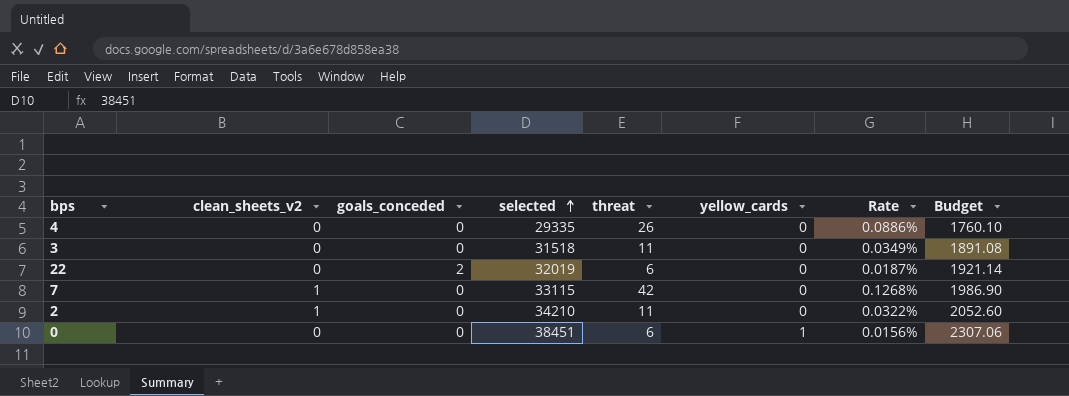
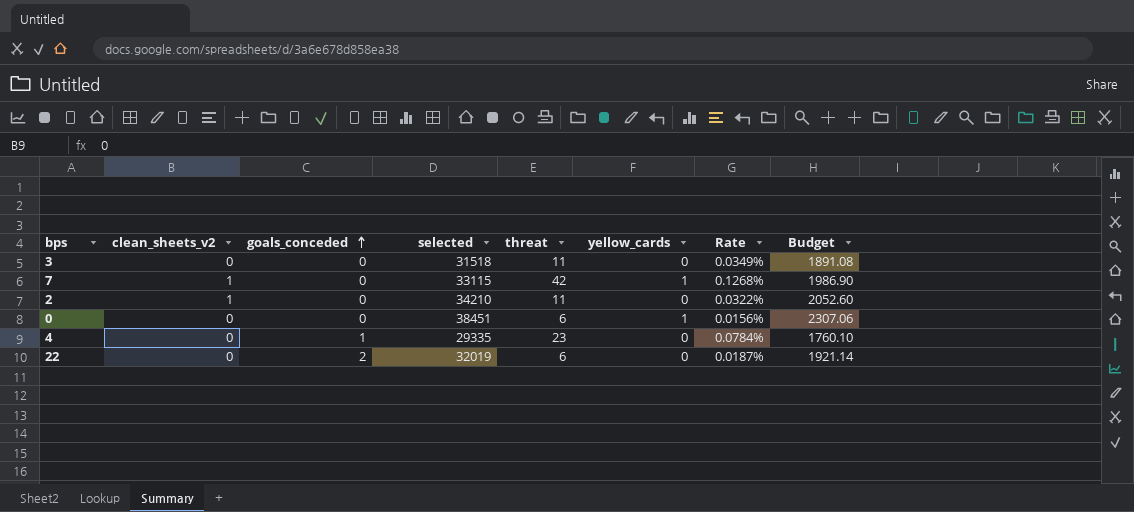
row order: selected ascending -> goals_conceded ascending
7 | yellow_cards: 0 -> 1
4 | goals_conceded: 0 -> 1
4 | threat: 26 -> 23
4 | Rate: 0.0886% -> 0.0784%

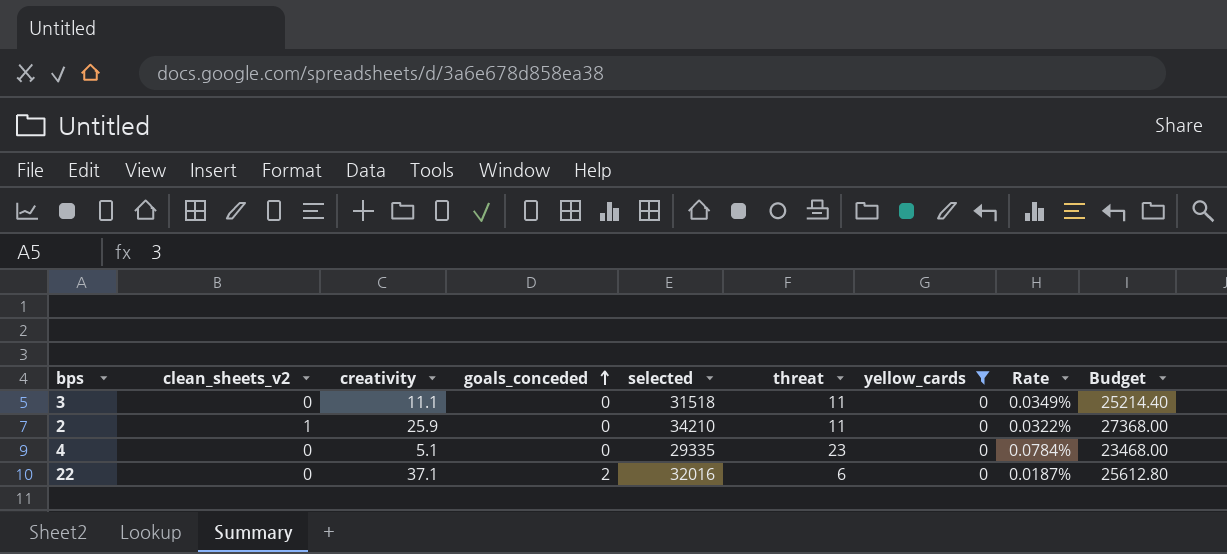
filter: none -> yellow_cards = 0
column creativity | position: none -> 3
column Budget | formula: [selected] * 0.06 -> [selected] * 0.8
4 | goals_conceded: 1 -> 0
22 | selected: 32019 -> 32016

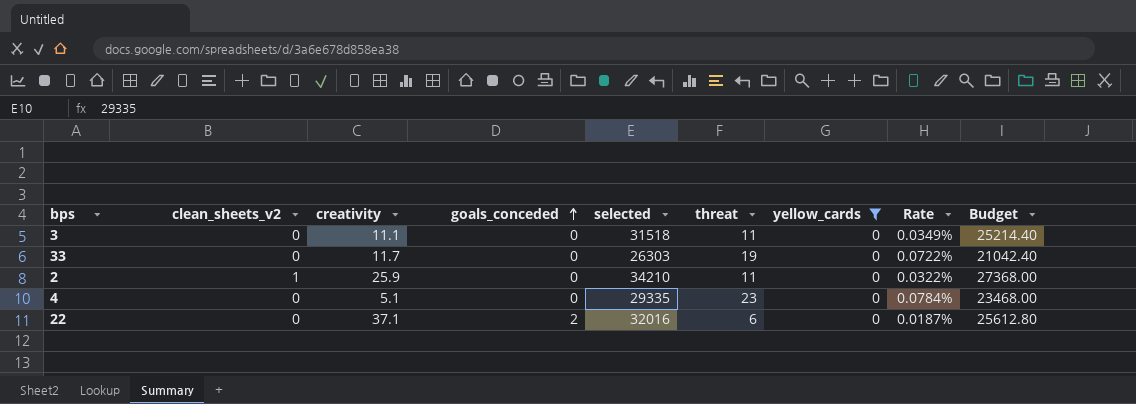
row 33: none -> 0 | 11.7 | 0 | 26303 | 19 | 0 | 0.0722% | 21042.40

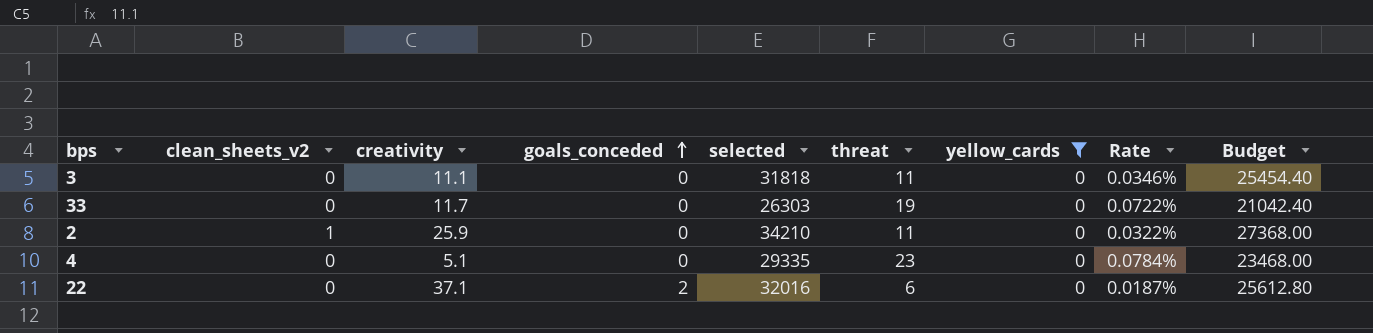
3 | selected: 31518 -> 31818
3 | Rate: 0.0349% -> 0.0346%
3 | Budget: 25214.40 -> 25454.40

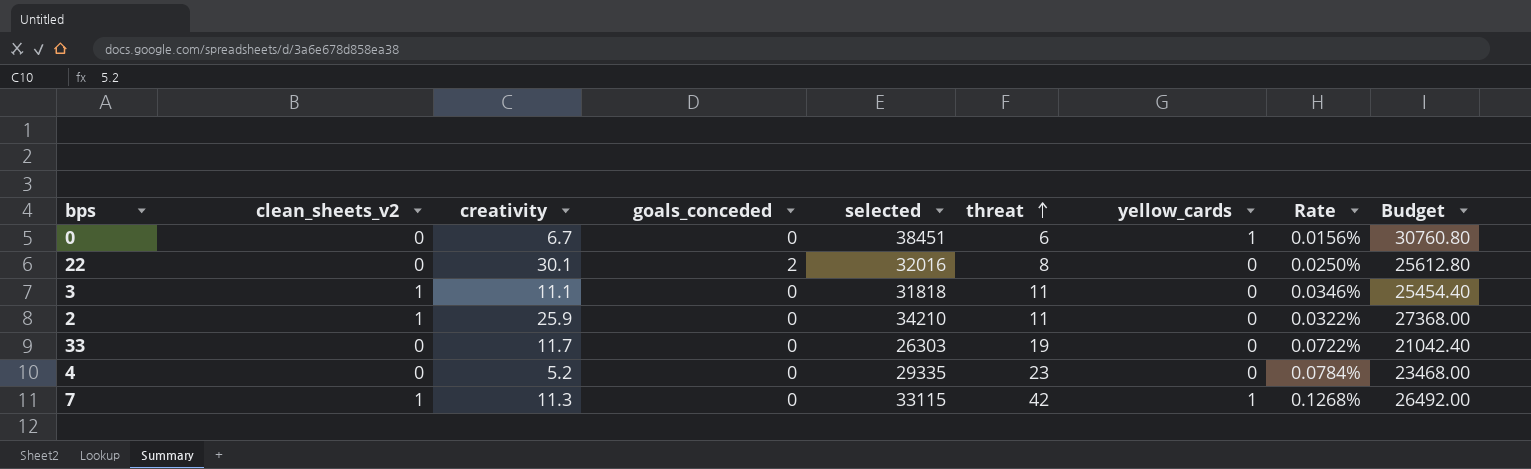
filter: yellow_cards = 0 -> none
row order: goals_conceded ascending -> threat ascending
22 | creativity: 37.1 -> 30.1
22 | threat: 6 -> 8
22 | Rate: 0.0187% -> 0.0250%
3 | clean_sheets_v2: 0 -> 1
4 | creativity: 5.1 -> 5.2

